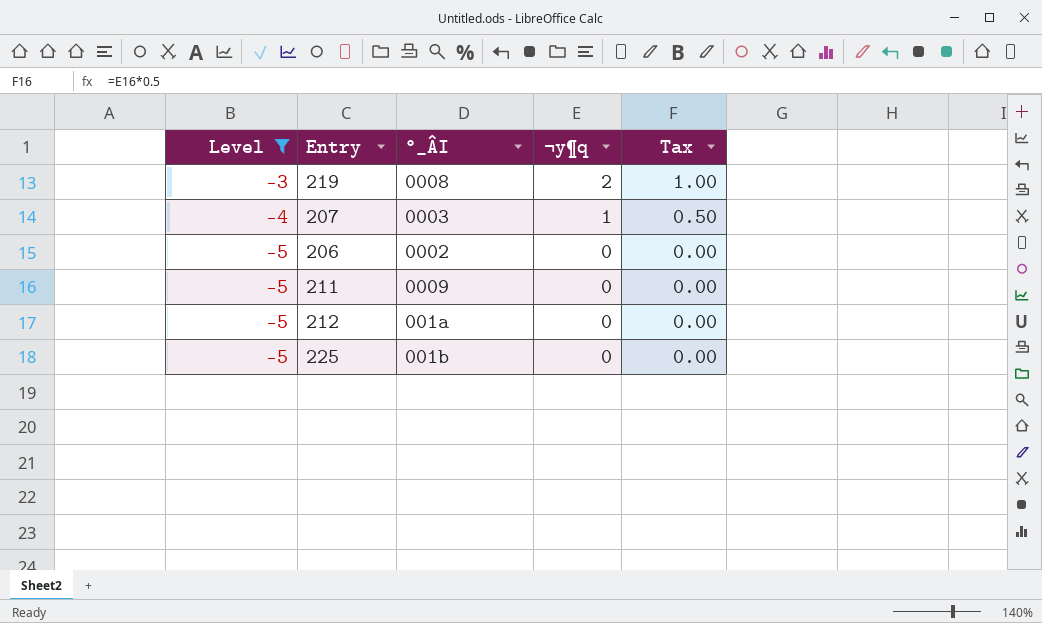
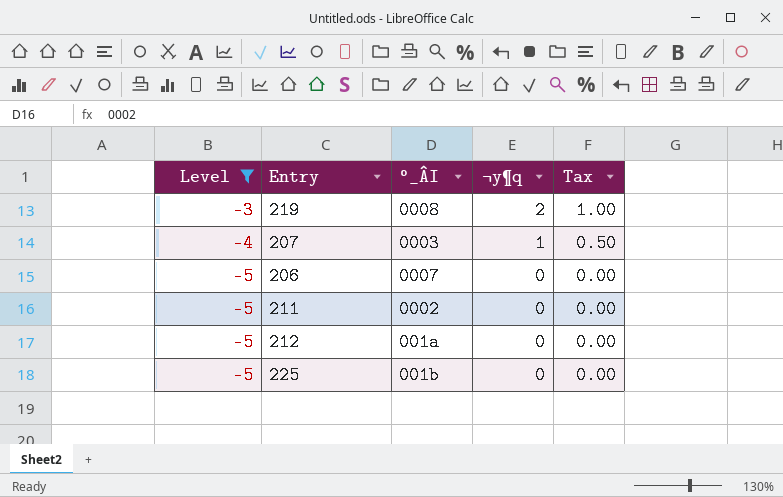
206 | °_ÂI: 0002 -> 0007
211 | °_ÂI: 0009 -> 0002

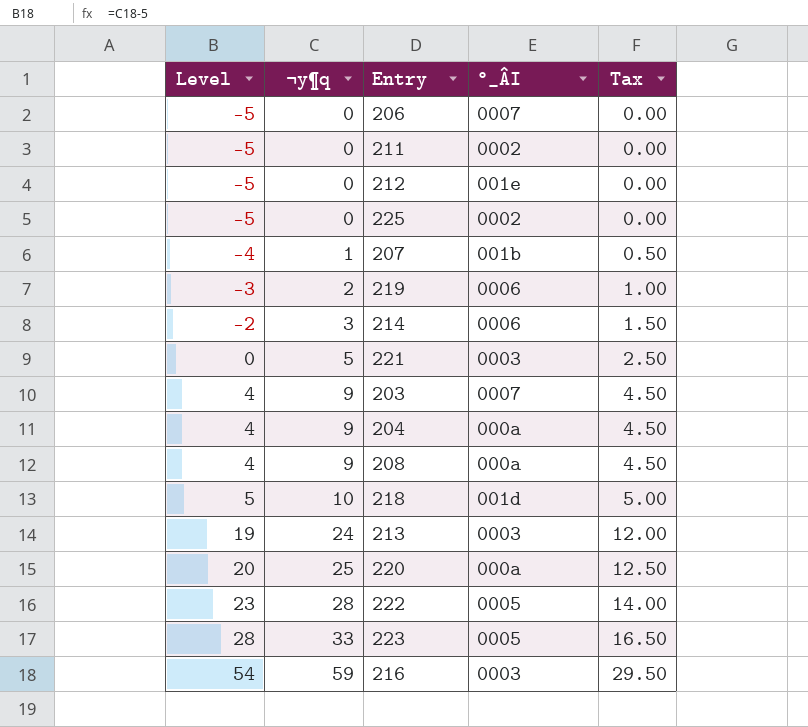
filter: Level <= -3 -> none
row order: Level descending -> Level ascending
column ¬y¶q | position: 4 -> 2
212 | °_ÂI: 001a -> 001e
225 | °_ÂI: 001b -> 0002
207 | °_ÂI: 0003 -> 001b
219 | °_ÂI: 0008 -> 0006

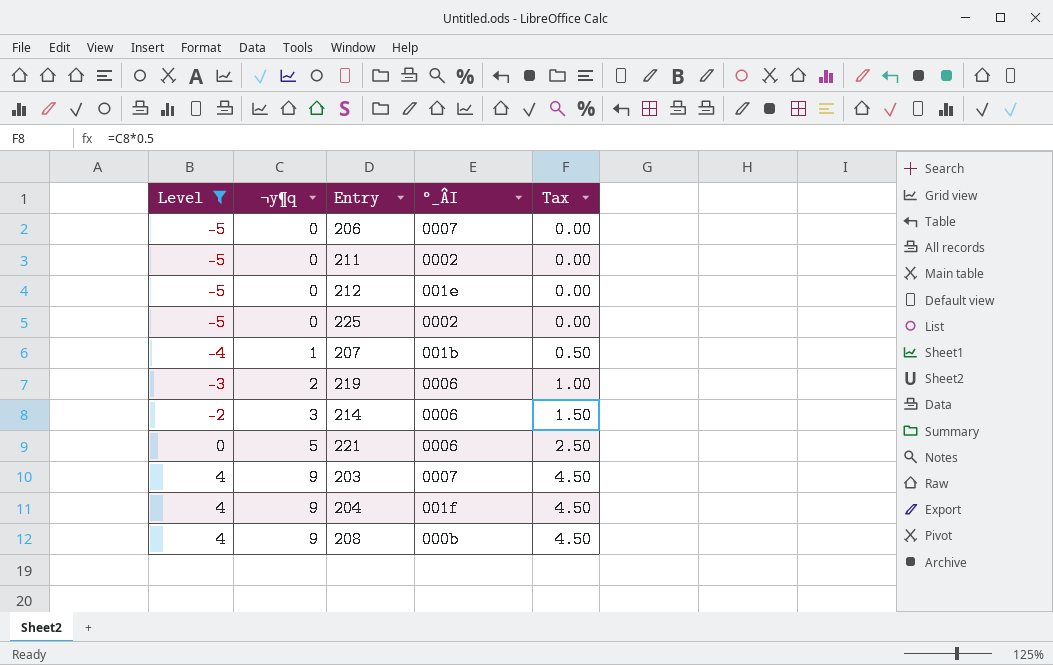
filter: none -> Level <= 4
221 | °_ÂI: 0003 -> 0006
204 | °_ÂI: 000a -> 001f
208 | °_ÂI: 000a -> 000b

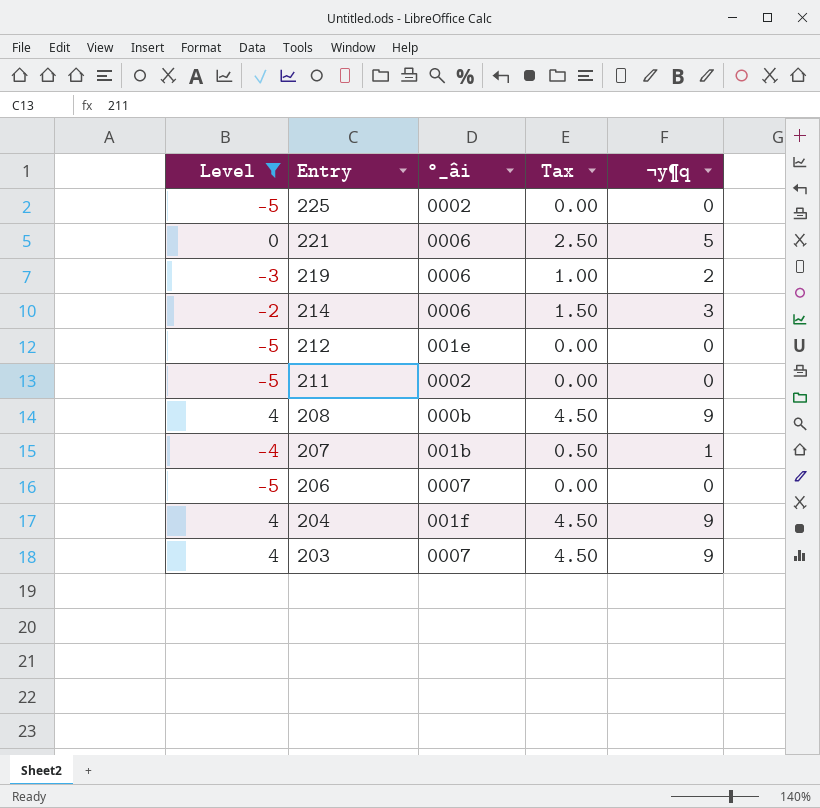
row order: Level ascending -> Entry descending
column name: °_ÂI -> °_âi
column ¬y¶q | position: 2 -> 5

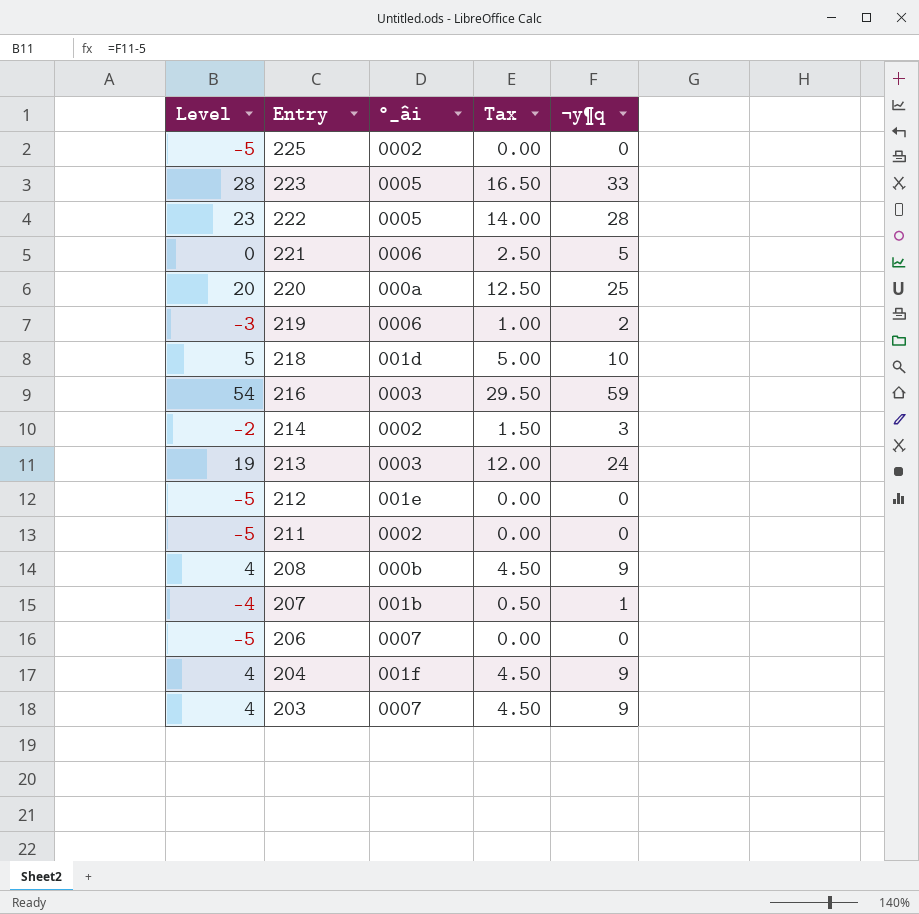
filter: Level <= 4 -> none
214 | °_âi: 0006 -> 0002

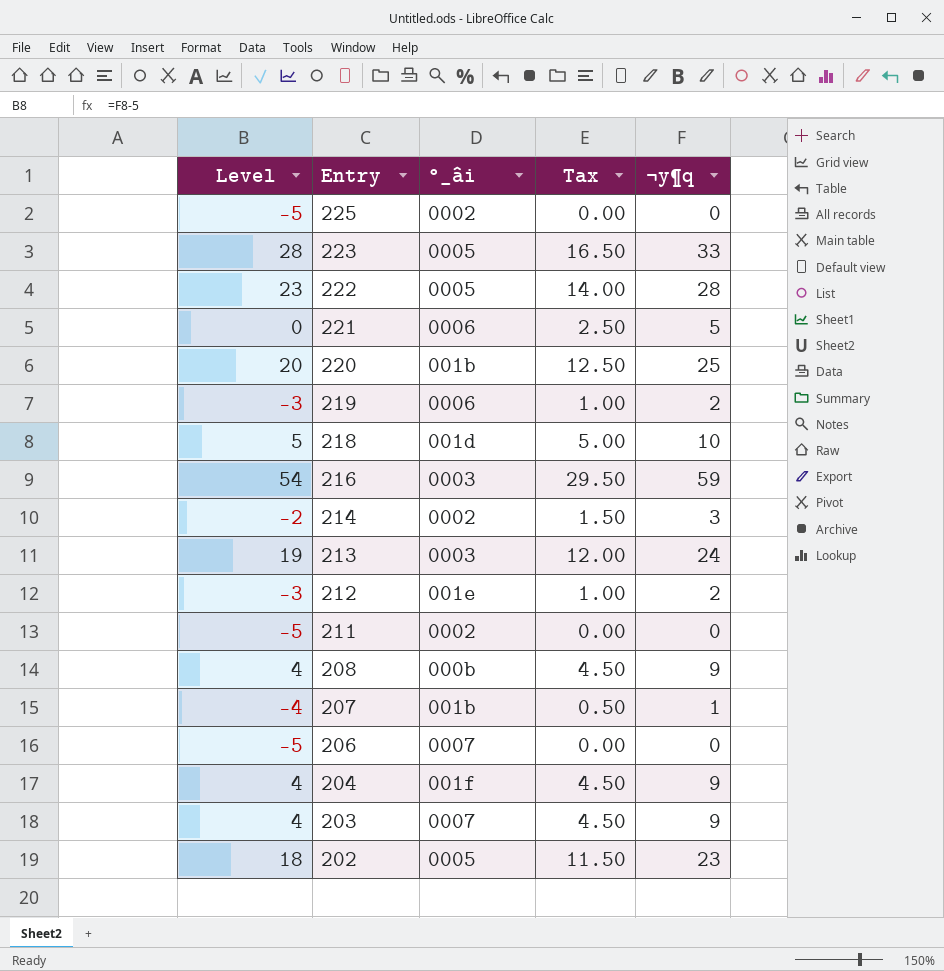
220 | °_âi: 000a -> 001b
212 | Level: -5 -> -3
212 | Tax: 0.00 -> 1.00
212 | ¬y¶q: 0 -> 2
row 202: none -> 18 | 0005 | 11.50 | 23

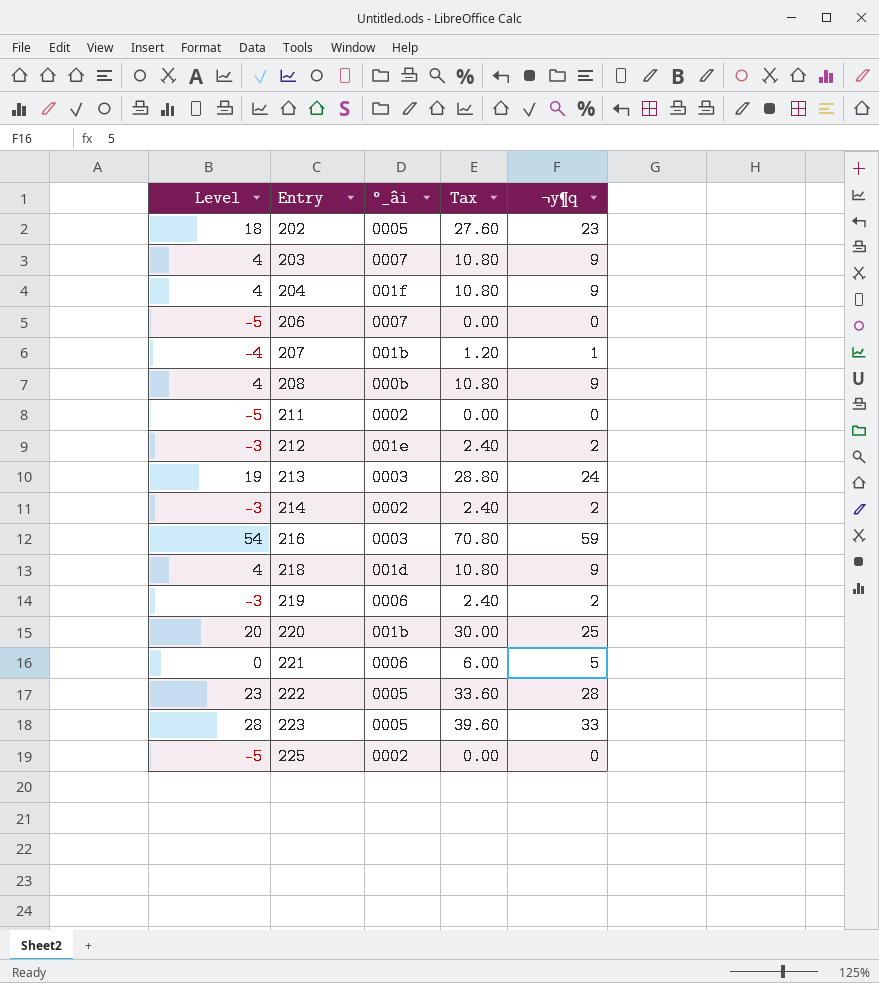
row order: Entry descending -> Entry ascending
column Tax | formula: [¬y¶q] * 0.5 -> [¬y¶q] * 1.2
214 | Level: -2 -> -3
214 | ¬y¶q: 3 -> 2
218 | Level: 5 -> 4
218 | ¬y¶q: 10 -> 9

